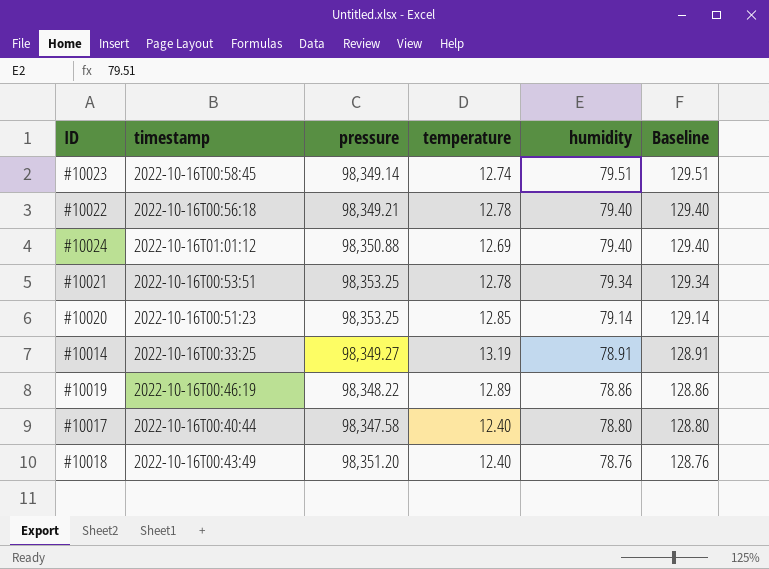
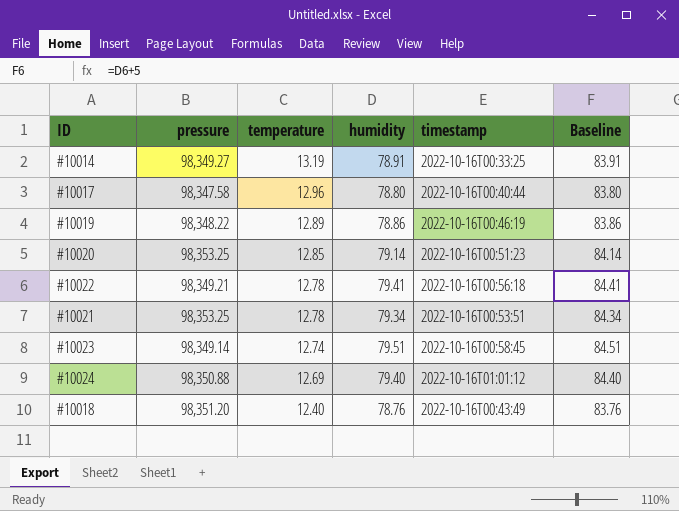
row order: humidity descending -> temperature descending
column timestamp | position: 2 -> 5
column Baseline | formula: [humidity] + 50 -> [humidity] + 5
#10017 | temperature: 12.40 -> 12.96
#10022 | humidity: 79.40 -> 79.41

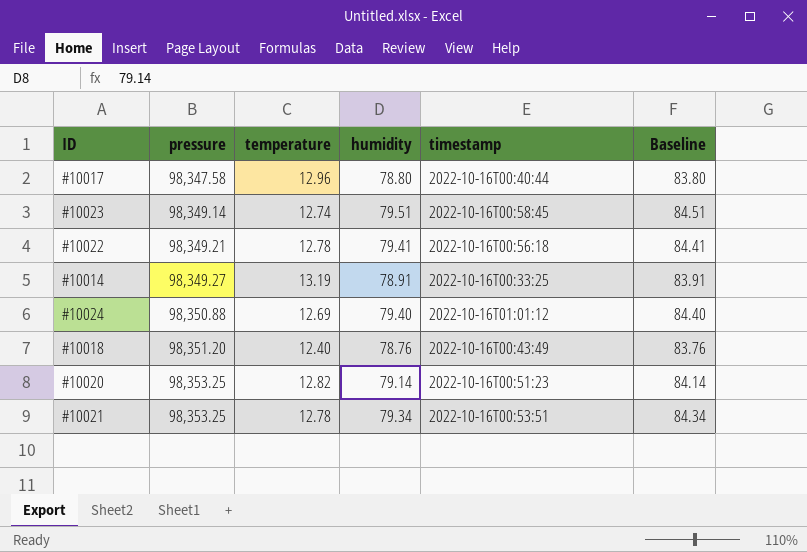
row order: temperature descending -> pressure ascending
row #10019: 98,348.22 | 12.89 | 78.86 | 2022-10-16T00:46:19 | 83.86 -> none
#10020 | temperature: 12.85 -> 12.82

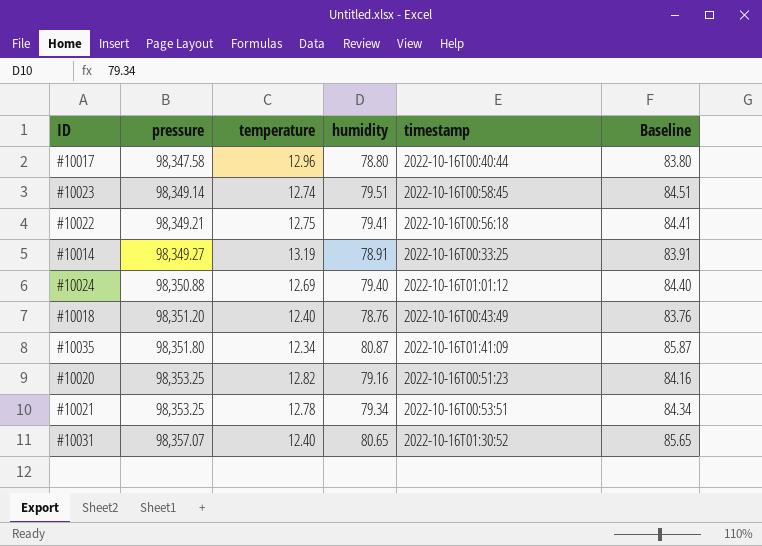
#10022 | temperature: 12.78 -> 12.75
row #10035: none -> 98,351.80 | 12.34 | 80.87 | 2022-10-16T01:41:09 | 85.87
#10020 | humidity: 79.14 -> 79.16
#10020 | Baseline: 84.14 -> 84.16
row #10031: none -> 98,357.07 | 12.40 | 80.65 | 2022-10-16T01:30:52 | 85.65

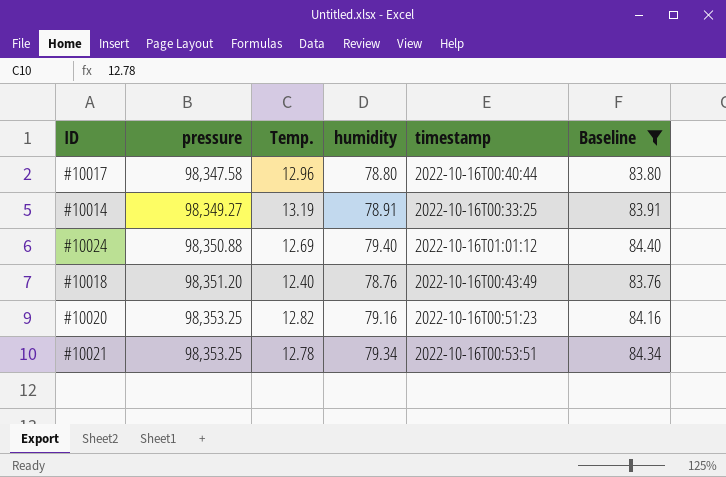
filter: none -> Baseline <= 84.40
column name: temperature -> Temp.

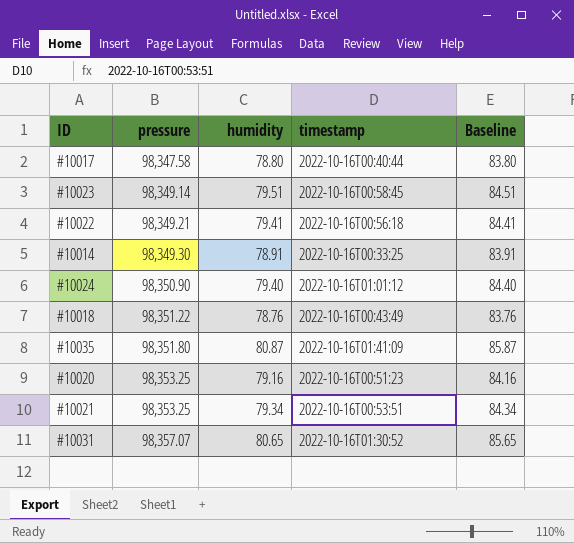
filter: Baseline <= 84.40 -> none
column Temp. | position: 3 -> none
#10014 | pressure: 98,349.27 -> 98,349.30
#10024 | pressure: 98,350.88 -> 98,350.90
#10018 | pressure: 98,351.20 -> 98,351.22

